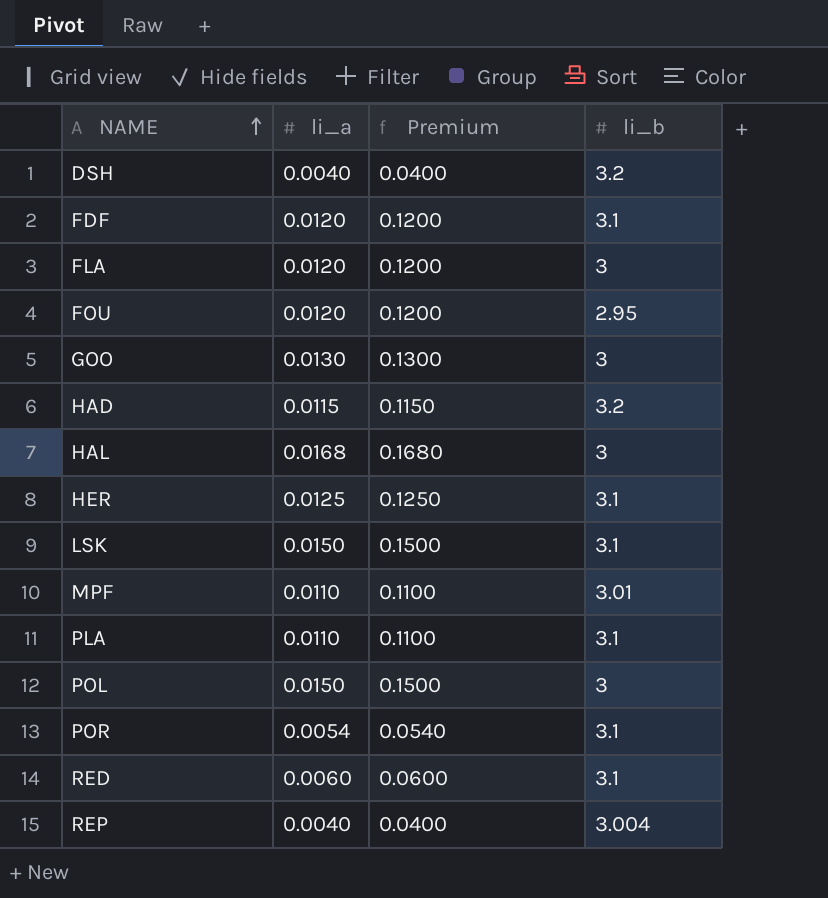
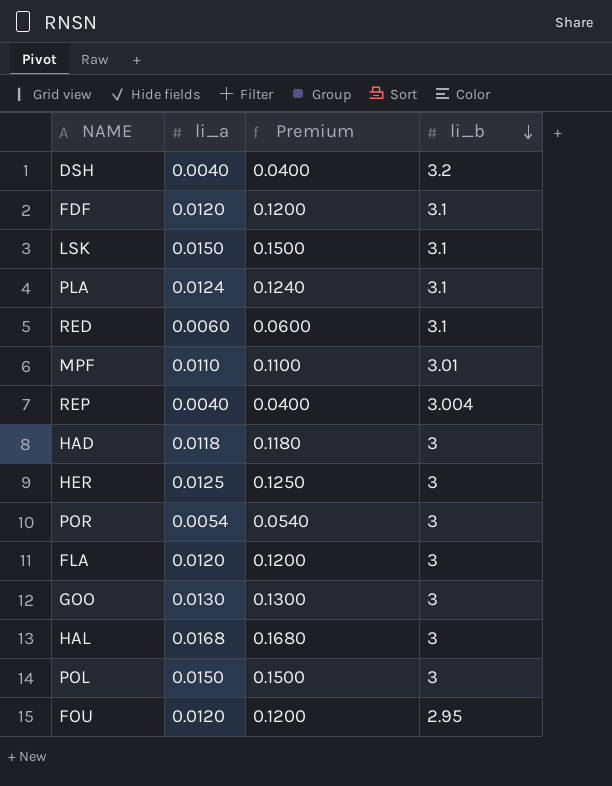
row order: NAME ascending -> li_b descending
PLA | li_a: 0.0110 -> 0.0124
PLA | Premium: 0.1100 -> 0.1240
HAD | li_a: 0.0115 -> 0.0118
HAD | Premium: 0.1150 -> 0.1180
HAD | li_b: 3.2 -> 3
HER | li_b: 3.1 -> 3
POR | li_b: 3.1 -> 3

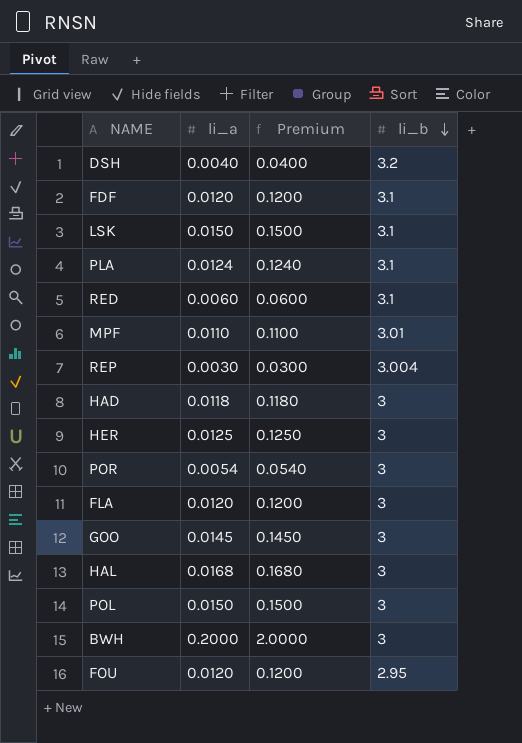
REP | li_a: 0.0040 -> 0.0030
REP | Premium: 0.0400 -> 0.0300
GOO | li_a: 0.0130 -> 0.0145
GOO | Premium: 0.1300 -> 0.1450
row BWH: none -> 0.2000 | 2.0000 | 3

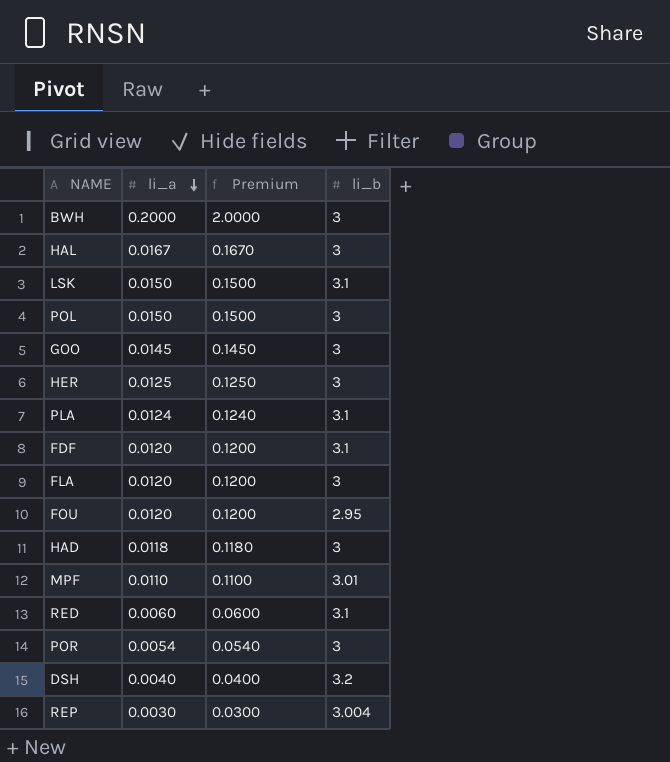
row order: li_b descending -> li_a descending
HAL | li_a: 0.0168 -> 0.0167
HAL | Premium: 0.1680 -> 0.1670

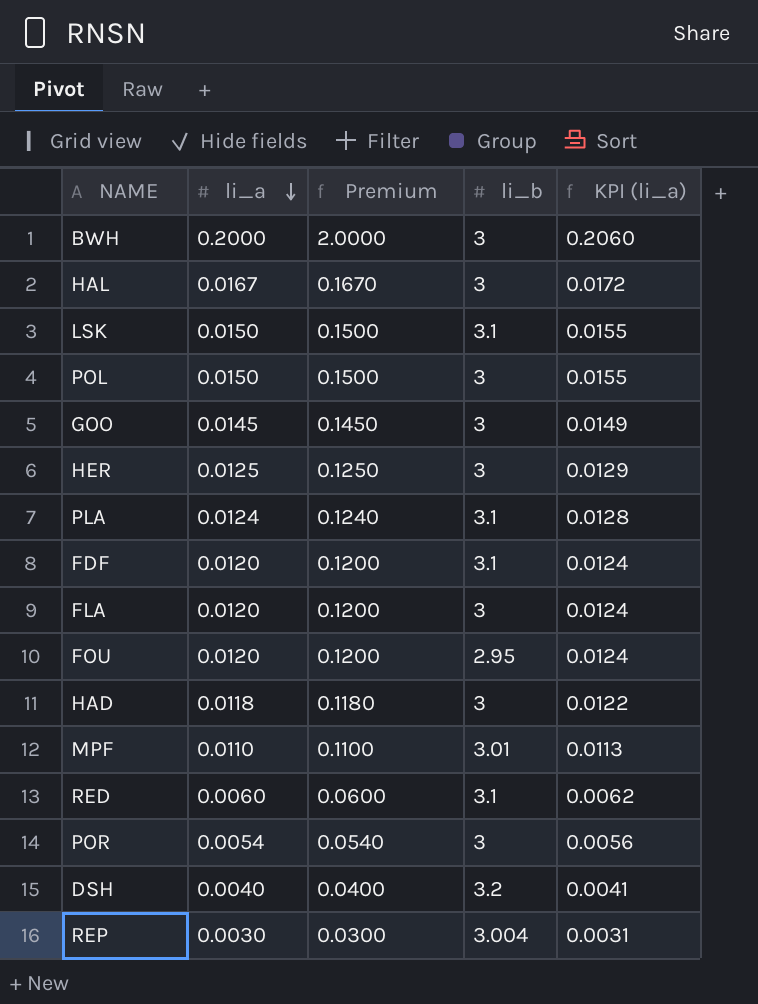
column KPI (li_a) | formula: none -> [li_a] * 1.03

